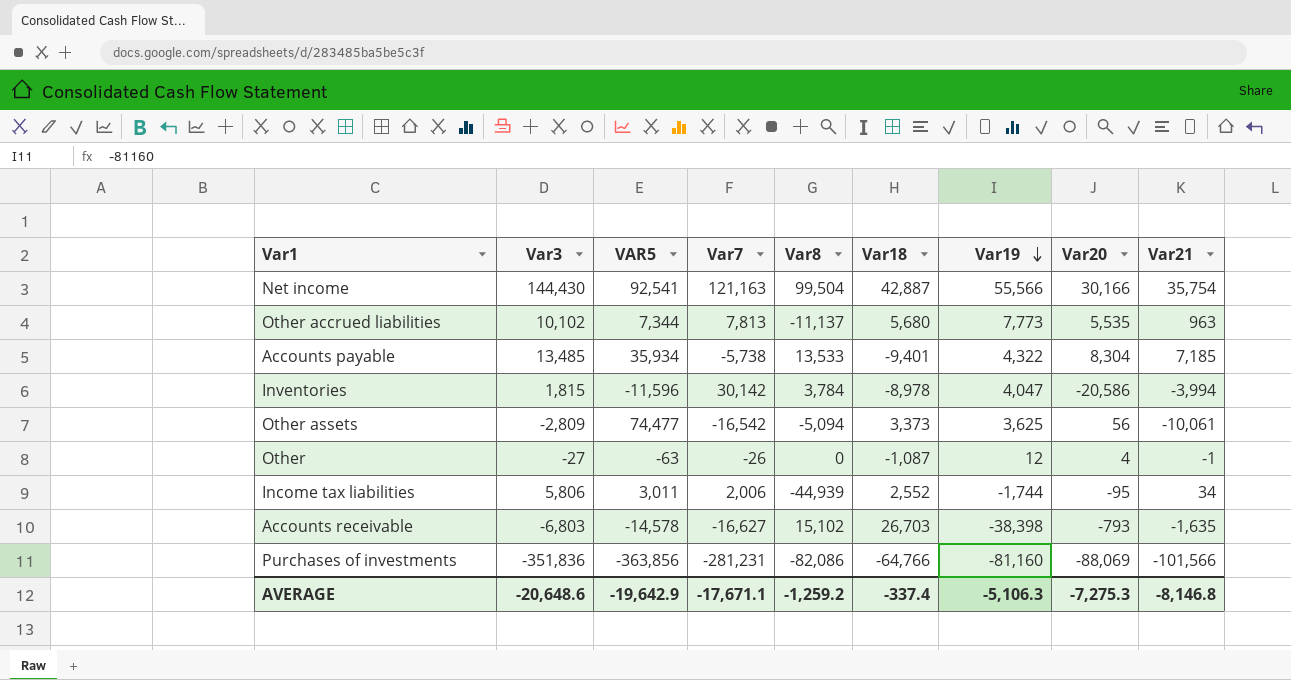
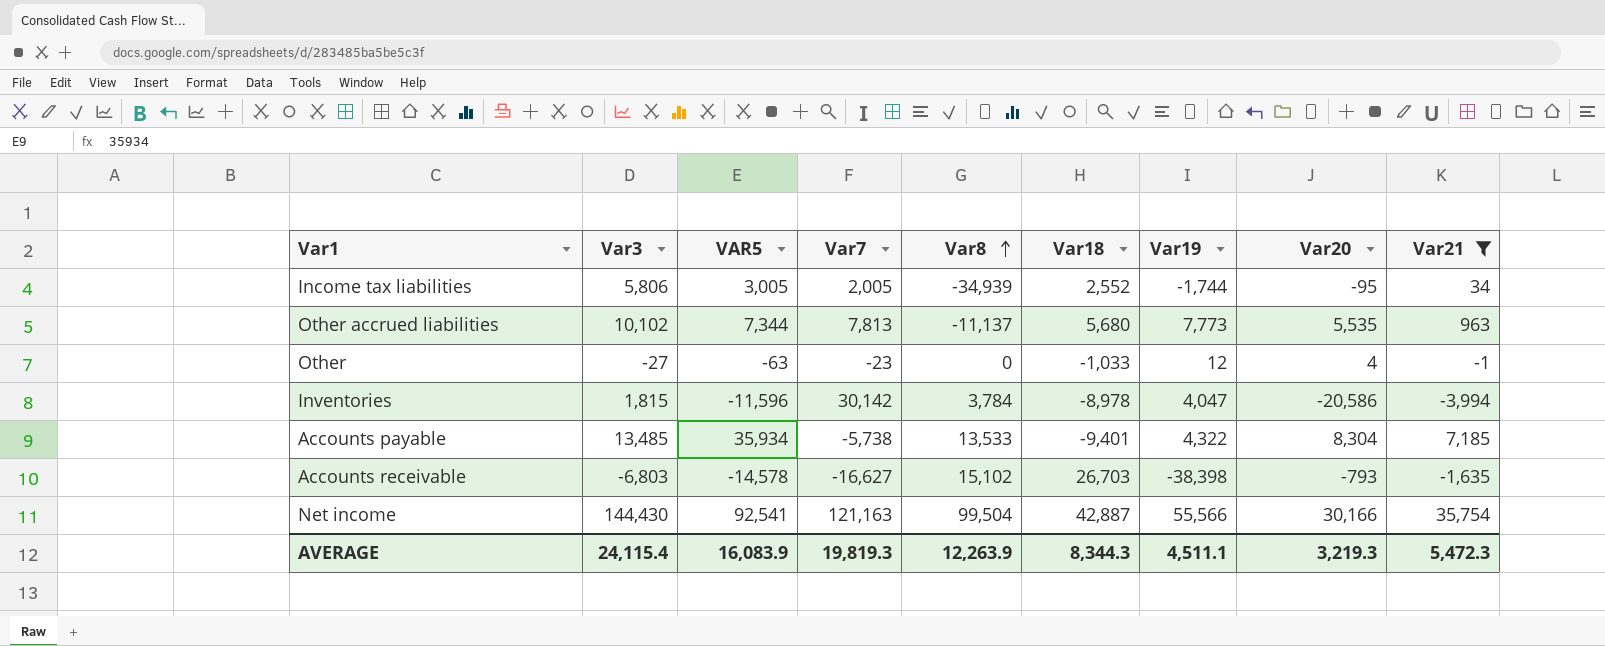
filter: none -> Var21 >= -3,994
row order: Var19 descending -> Var8 ascending
Income tax liabilities | VAR5: 3,011 -> 3,005
Income tax liabilities | Var7: 2,006 -> 2,005
Income tax liabilities | Var8: -44,939 -> -34,939
Other | Var7: -26 -> -23
Other | Var18: -1,087 -> -1,033
AVERAGE | Var3: -20,648.6 -> 24,115.4
AVERAGE | VAR5: -19,642.9 -> 16,083.9
AVERAGE | Var7: -17,671.1 -> 19,819.3
AVERAGE | Var8: -1,259.2 -> 12,263.9
AVERAGE | Var18: -337.4 -> 8,344.3
AVERAGE | Var19: -5,106.3 -> 4,511.1
AVERAGE | Var20: -7,275.3 -> 3,219.3
AVERAGE | Var21: -8,146.8 -> 5,472.3

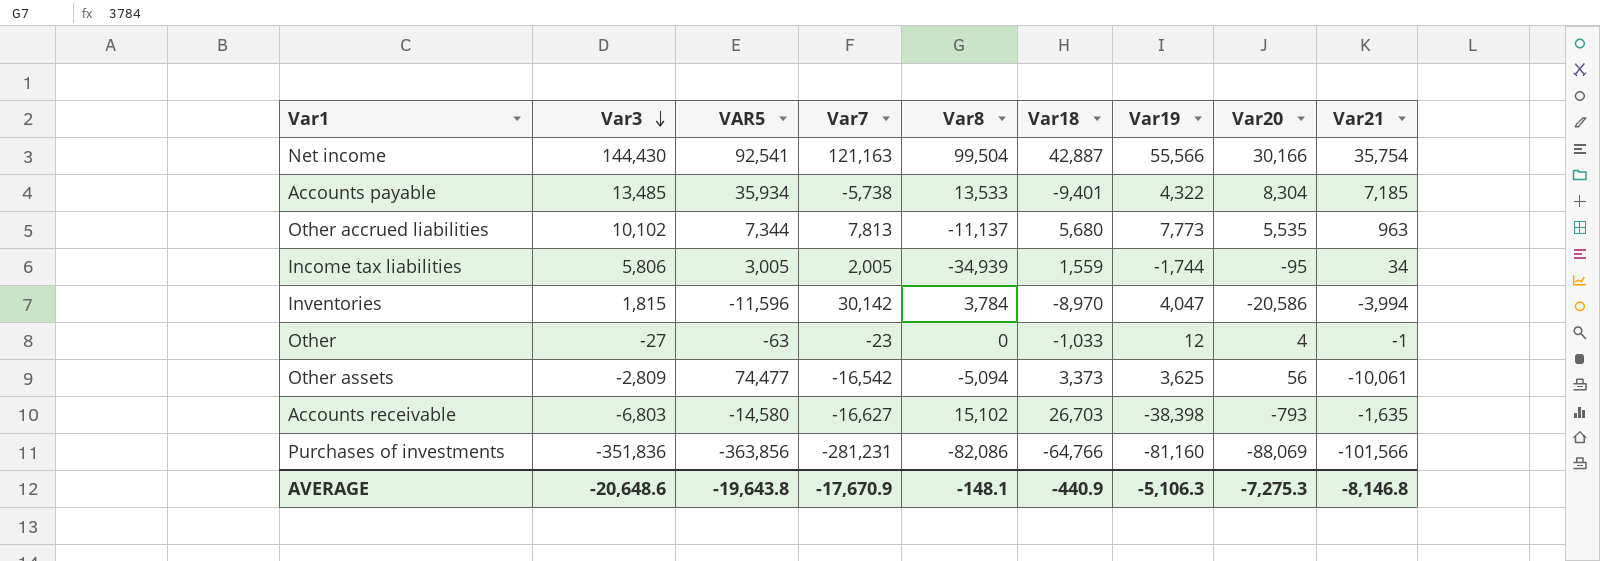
filter: Var21 >= -3,994 -> none
row order: Var8 ascending -> Var3 descending
Income tax liabilities | Var18: 2,552 -> 1,559
Inventories | Var18: -8,978 -> -8,970
Accounts receivable | VAR5: -14,578 -> -14,580
AVERAGE | Var3: 24,115.4 -> -20,648.6
AVERAGE | VAR5: 16,083.9 -> -19,643.8
AVERAGE | Var7: 19,819.3 -> -17,670.9
AVERAGE | Var8: 12,263.9 -> -148.1
AVERAGE | Var18: 8,344.3 -> -440.9
AVERAGE | Var19: 4,511.1 -> -5,106.3
AVERAGE | Var20: 3,219.3 -> -7,275.3
AVERAGE | Var21: 5,472.3 -> -8,146.8

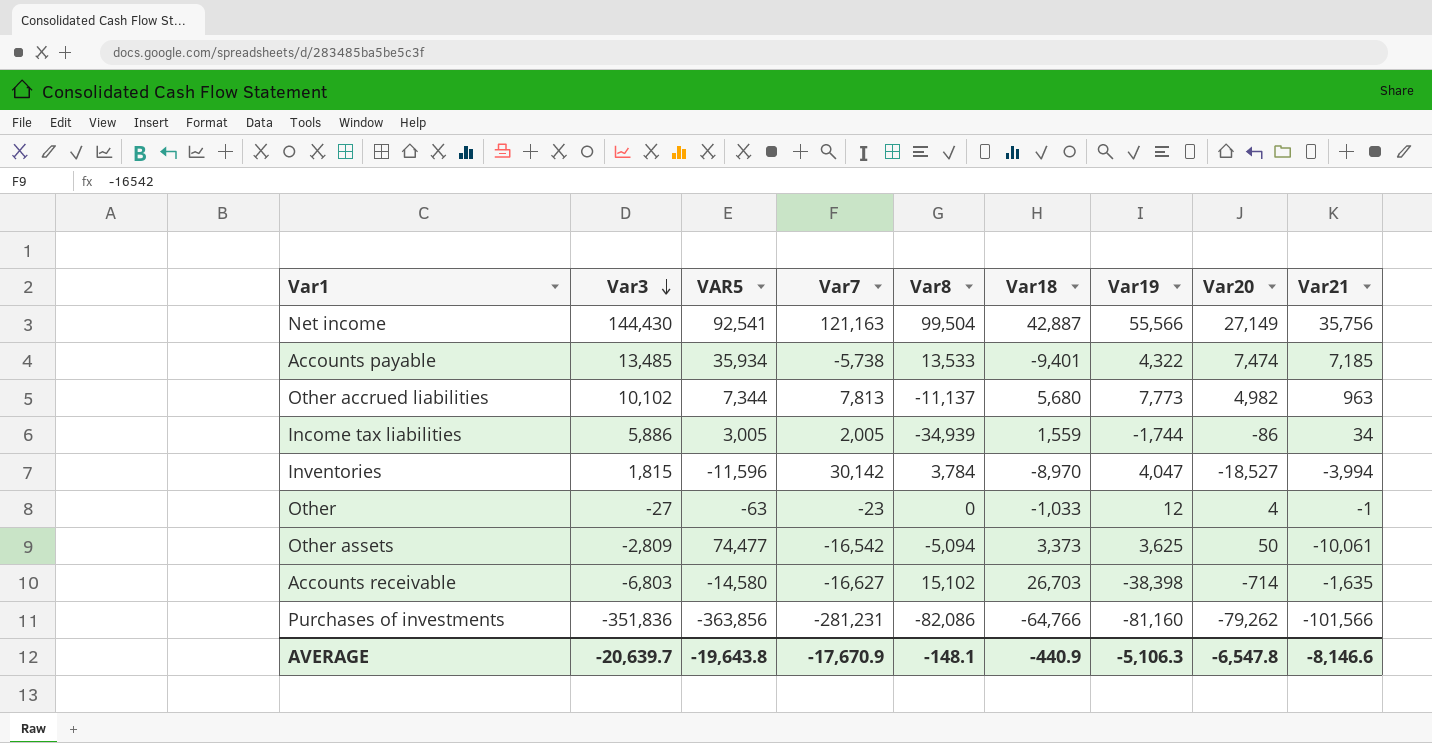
Net income | Var20: 30,166 -> 27,149
Net income | Var21: 35,754 -> 35,756
Accounts payable | Var20: 8,304 -> 7,474
Other accrued liabilities | Var20: 5,535 -> 4,982
Income tax liabilities | Var3: 5,806 -> 5,886
Income tax liabilities | Var20: -95 -> -86
Inventories | Var20: -20,586 -> -18,527
Other assets | Var20: 56 -> 50
Accounts receivable | Var20: -793 -> -714
Purchases of investments | Var20: -88,069 -> -79,262
AVERAGE | Var3: -20,648.6 -> -20,639.7
AVERAGE | Var20: -7,275.3 -> -6,547.8
AVERAGE | Var21: -8,146.8 -> -8,146.6

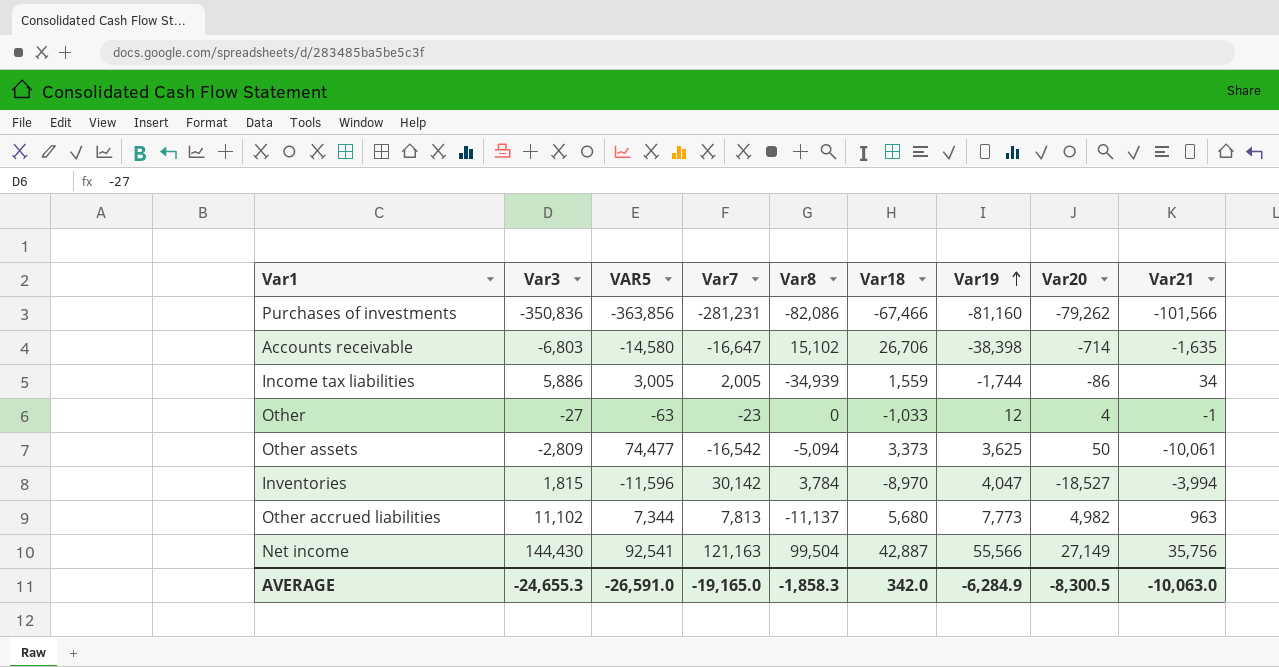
row order: Var3 descending -> Var19 ascending
row Accounts payable: 13,485 | 35,934 | -5,738 | 13,533 | -9,401 | 4,322 | 7,474 | 7,185 -> none
Purchases of investments | Var3: -351,836 -> -350,836
Purchases of investments | Var18: -64,766 -> -67,466
Accounts receivable | Var7: -16,627 -> -16,647
Accounts receivable | Var18: 26,703 -> 26,706
Other accrued liabilities | Var3: 10,102 -> 11,102
AVERAGE | Var3: -20,639.7 -> -24,655.3
AVERAGE | VAR5: -19,643.8 -> -26,591.0
AVERAGE | Var7: -17,670.9 -> -19,165.0
AVERAGE | Var8: -148.1 -> -1,858.3
AVERAGE | Var18: -440.9 -> 342.0
AVERAGE | Var19: -5,106.3 -> -6,284.9
AVERAGE | Var20: -6,547.8 -> -8,300.5
AVERAGE | Var21: -8,146.6 -> -10,063.0

